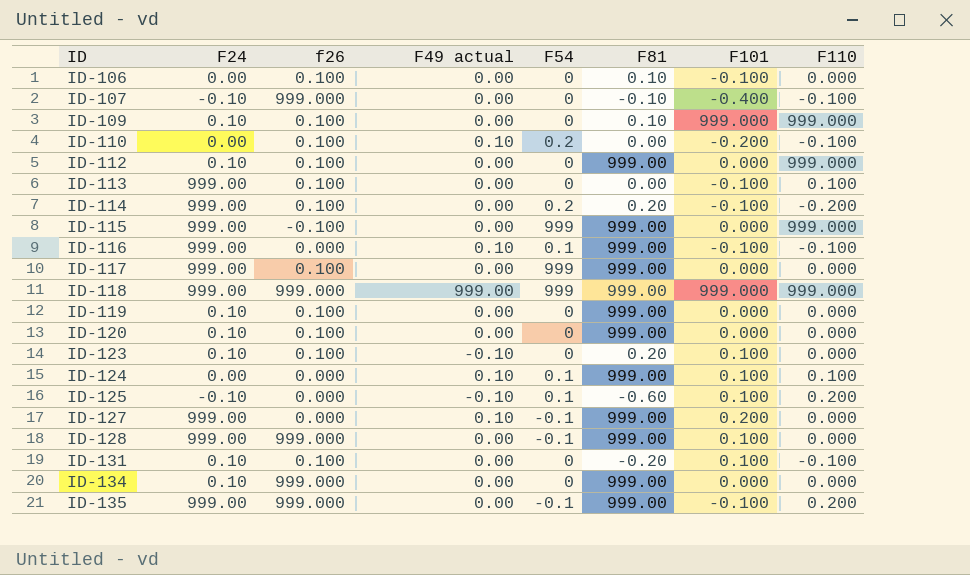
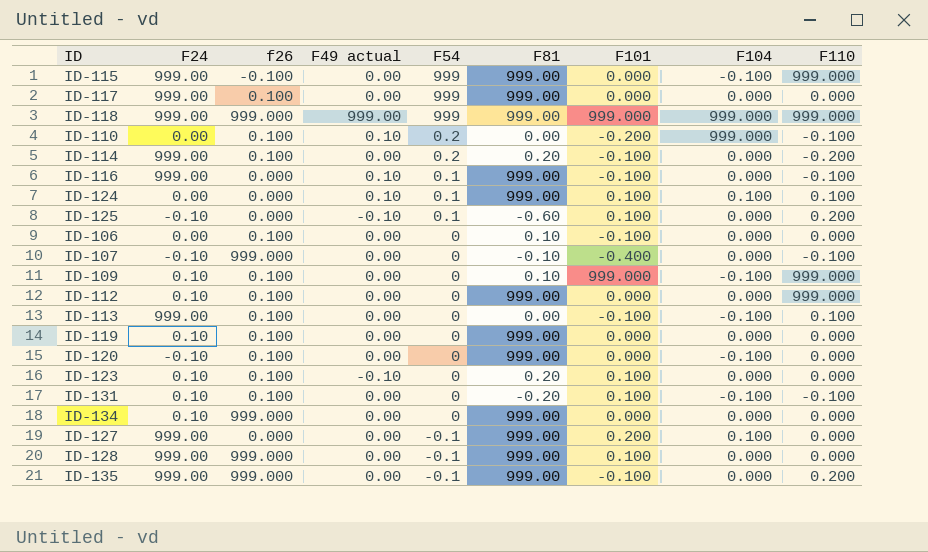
row order: ID ascending -> F54 descending
column F104 | position: none -> 8
ID-120 | F24: 0.10 -> -0.10
ID-127 | F49 actual: 0.10 -> 0.00

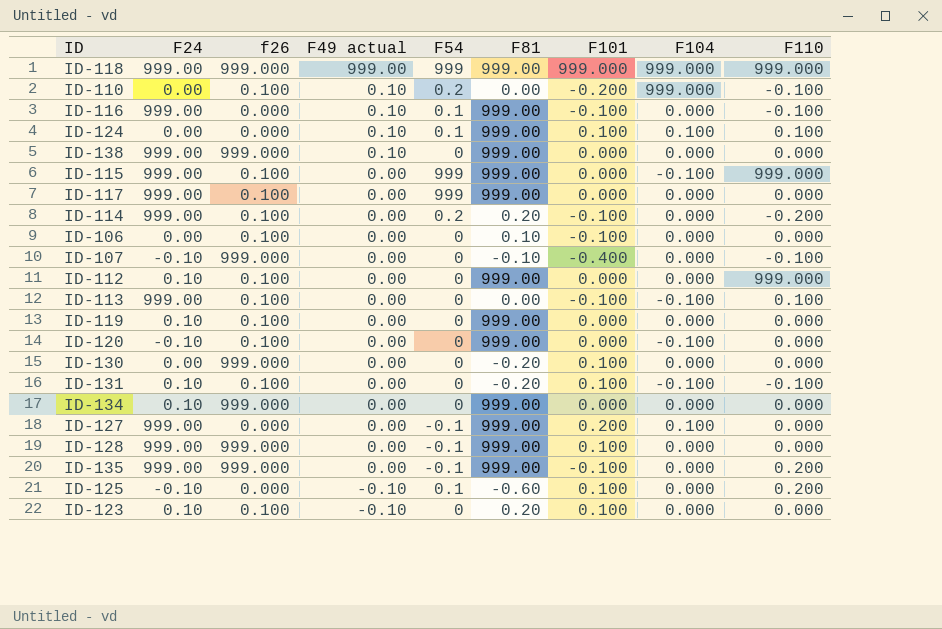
row order: F54 descending -> F49 actual descending
row ID-109: 0.10 | 0.100 | 0.00 | 0 | 0.10 | 999.000 | -0.100 | 999.000 -> none
row ID-138: none -> 999.00 | 999.000 | 0.10 | 0 | 999.00 | 0.000 | 0.000 | 0.000
ID-115 | f26: -0.100 -> 0.100
row ID-130: none -> 0.00 | 999.000 | 0.00 | 0 | -0.20 | 0.100 | 0.000 | 0.000

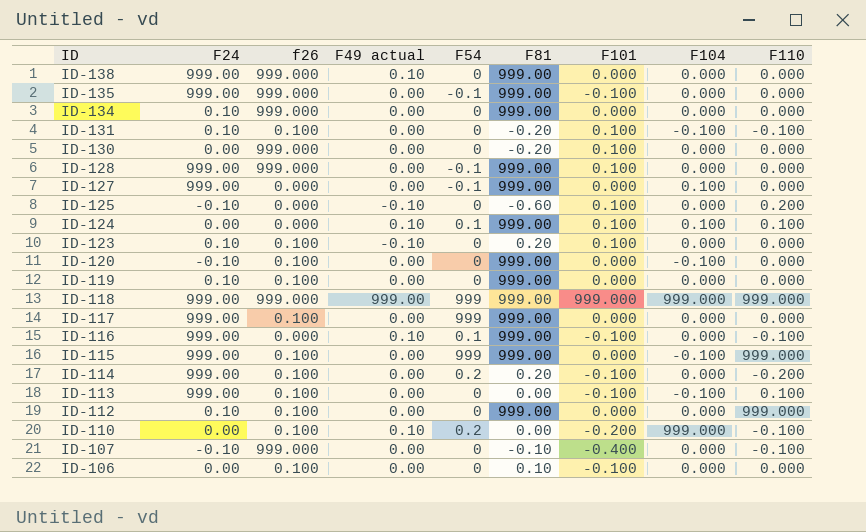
row order: F49 actual descending -> ID descending
ID-135 | F110: 0.200 -> 0.000
ID-127 | F101: 0.200 -> 0.000
ID-125 | F54: 0.1 -> 0

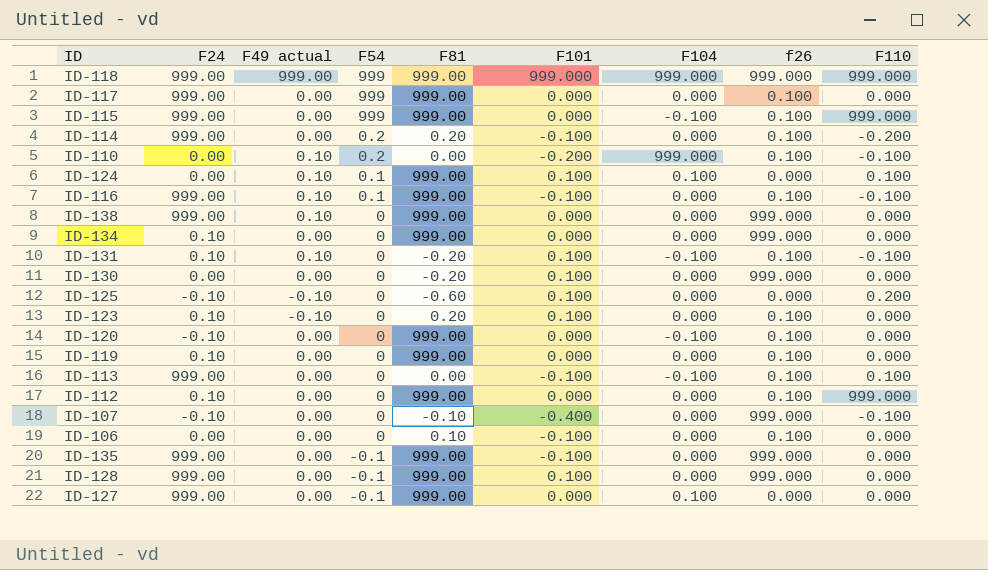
row order: ID descending -> F54 descending
column f26 | position: 3 -> 8
ID-116 | f26: 0.000 -> 0.100
ID-131 | F49 actual: 0.00 -> 0.10

